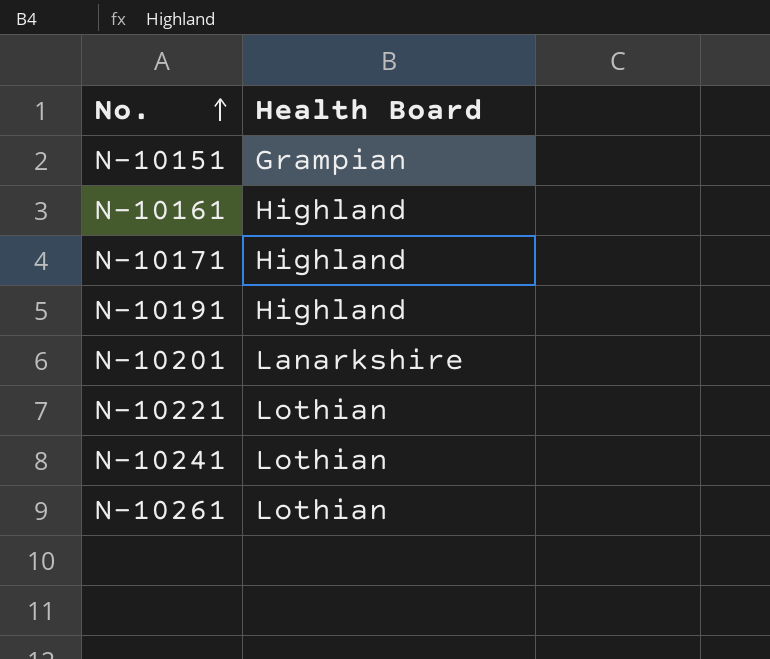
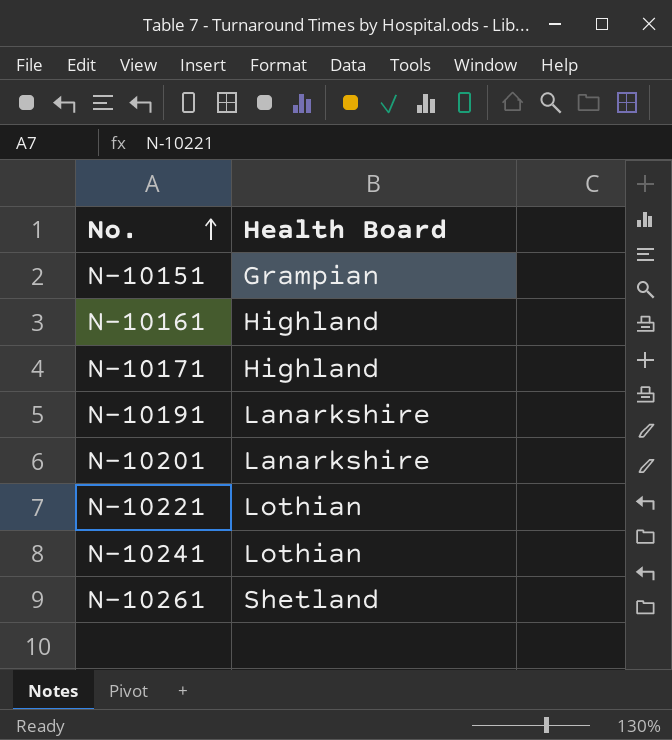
N-10191 | Health Board: Highland -> Lanarkshire
N-10261 | Health Board: Lothian -> Shetland

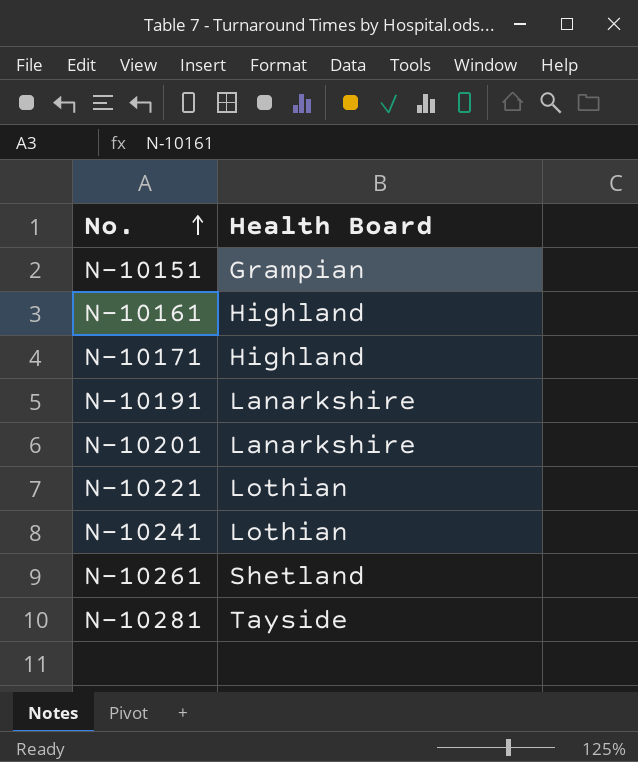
row N-10281: none -> Tayside

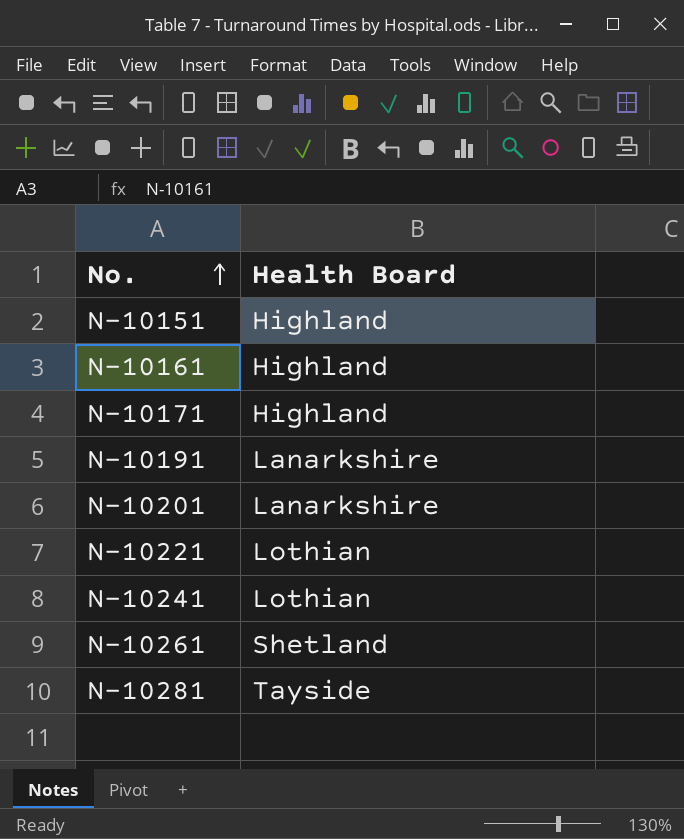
N-10151 | Health Board: Grampian -> Highland

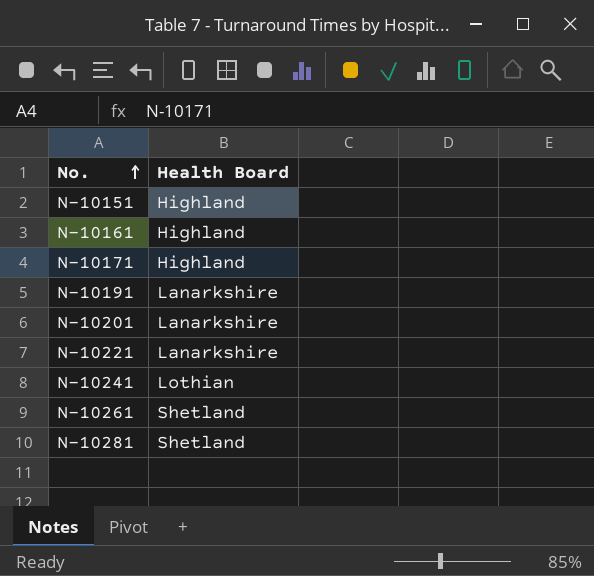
N-10221 | Health Board: Lothian -> Lanarkshire
N-10281 | Health Board: Tayside -> Shetland

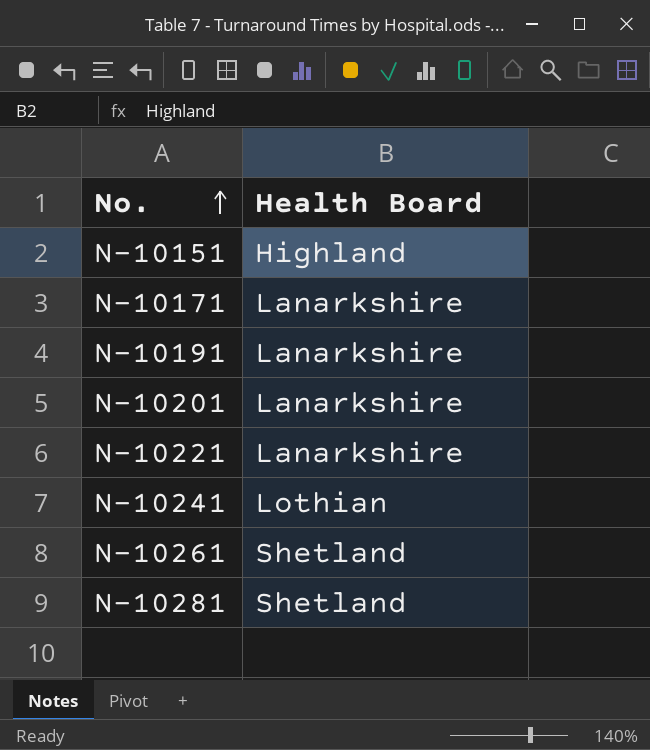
row N-10161: Highland -> none
N-10171 | Health Board: Highland -> Lanarkshire

